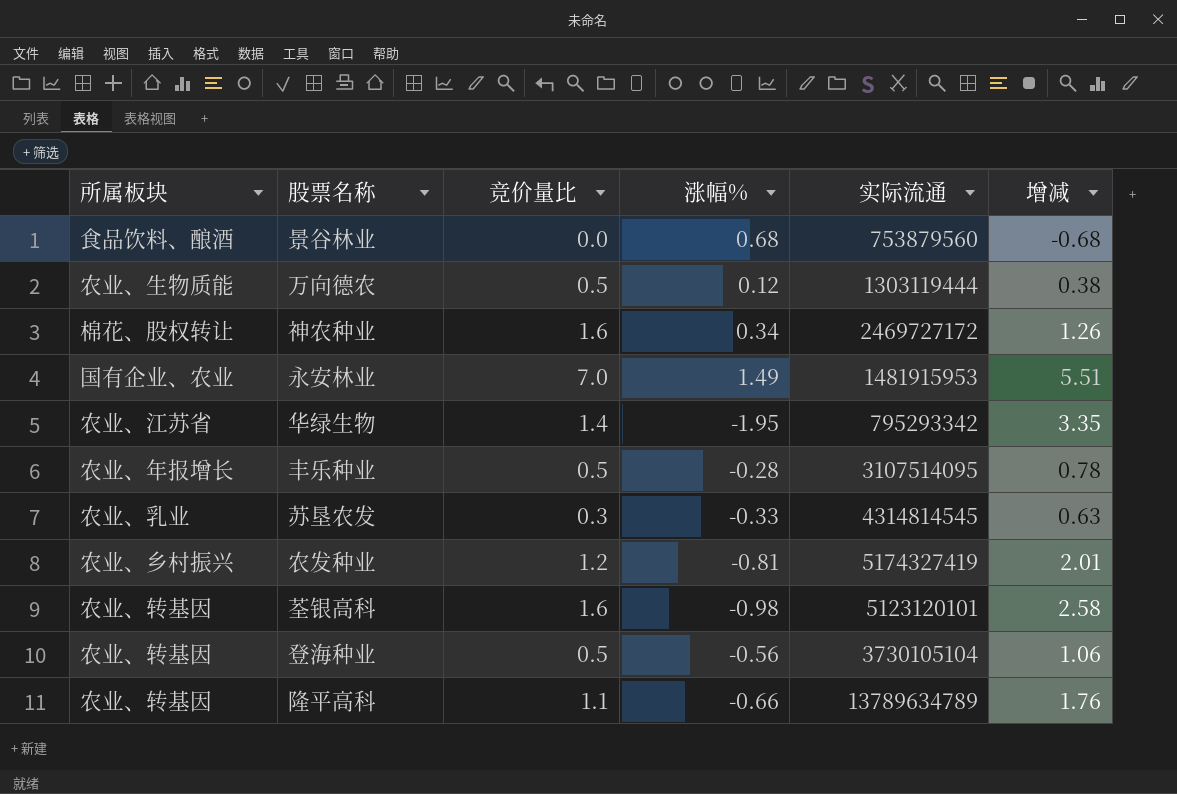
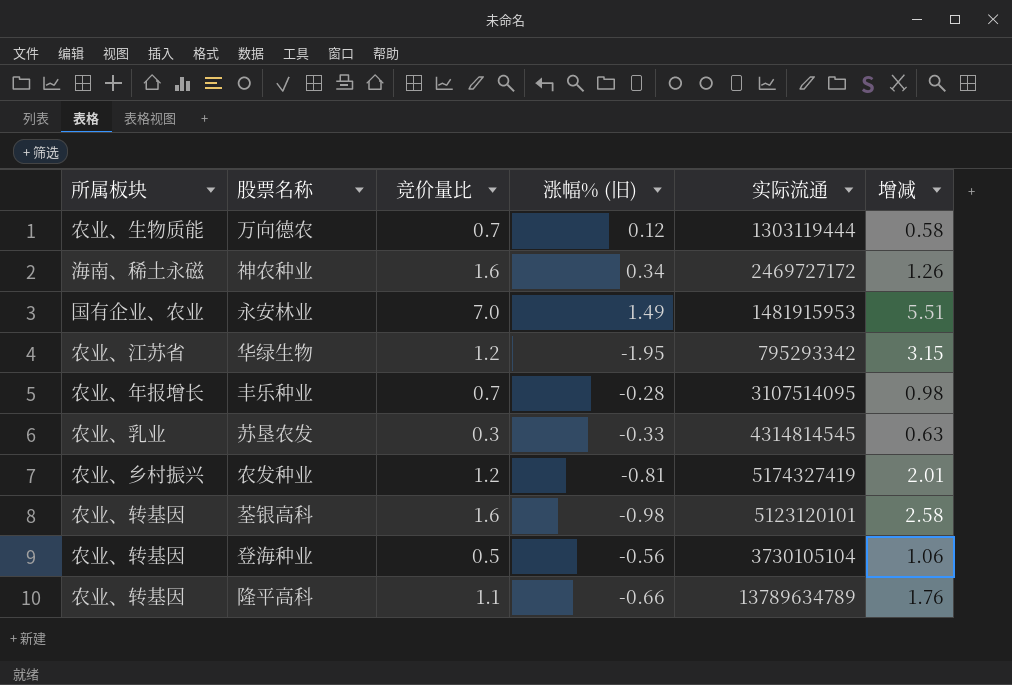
column name: 涨幅% -> 涨幅% (旧)
row 景谷林业: 食品饮料、酿酒 | 0.0 | 0.68 | 753879560 | -0.68 -> none
万向德农 | 竞价量比: 0.5 -> 0.7
万向德农 | 增减: 0.38 -> 0.58
神农种业 | 所属板块: 棉花、股权转让 -> 海南、稀土永磁
华绿生物 | 竞价量比: 1.4 -> 1.2
华绿生物 | 增减: 3.35 -> 3.15
丰乐种业 | 竞价量比: 0.5 -> 0.7
丰乐种业 | 增减: 0.78 -> 0.98

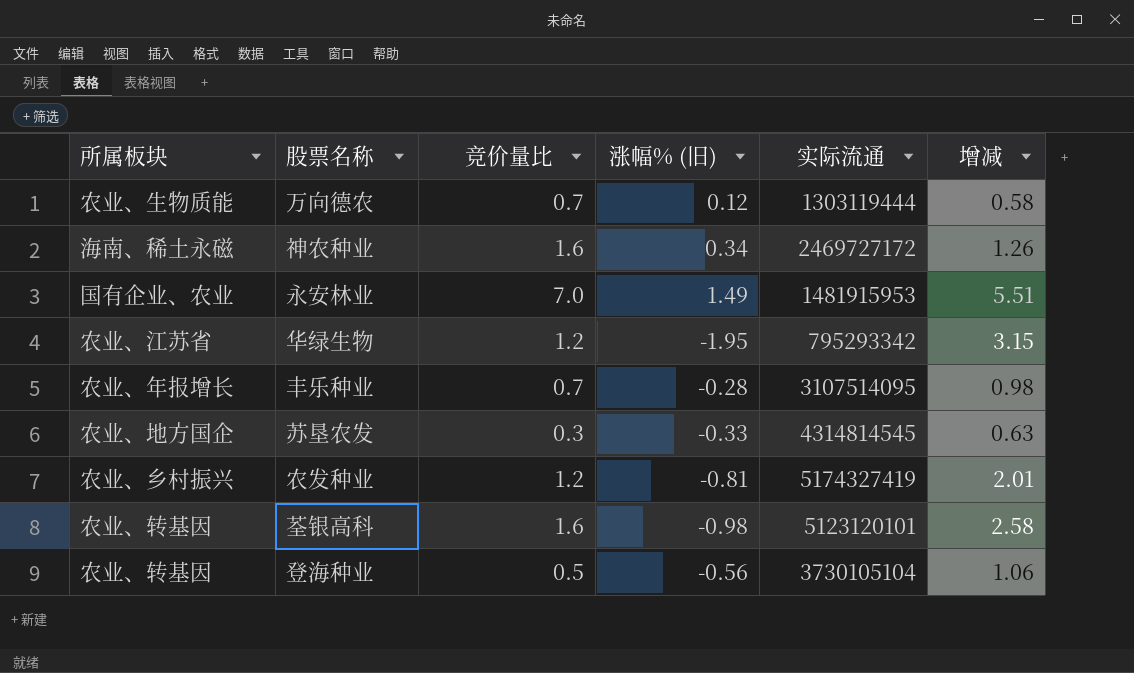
row 隆平高科: 农业、转基因 | 1.1 | -0.66 | 13789634789 | 1.76 -> none
苏垦农发 | 所属板块: 农业、乳业 -> 农业、地方国企

